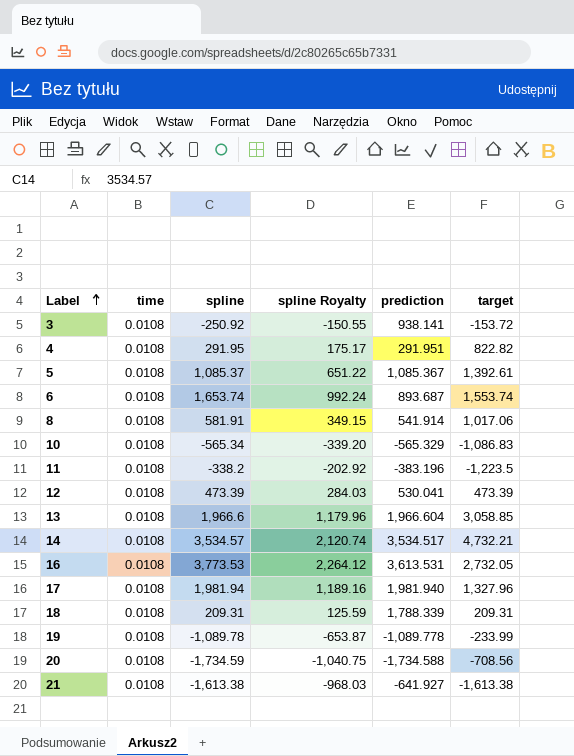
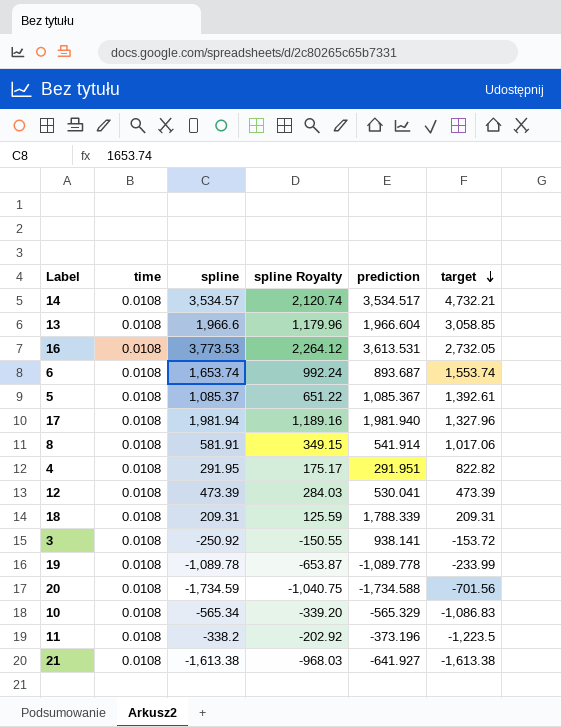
row order: Label ascending -> target descending
20 | target: -708.56 -> -701.56
11 | prediction: -383.196 -> -373.196

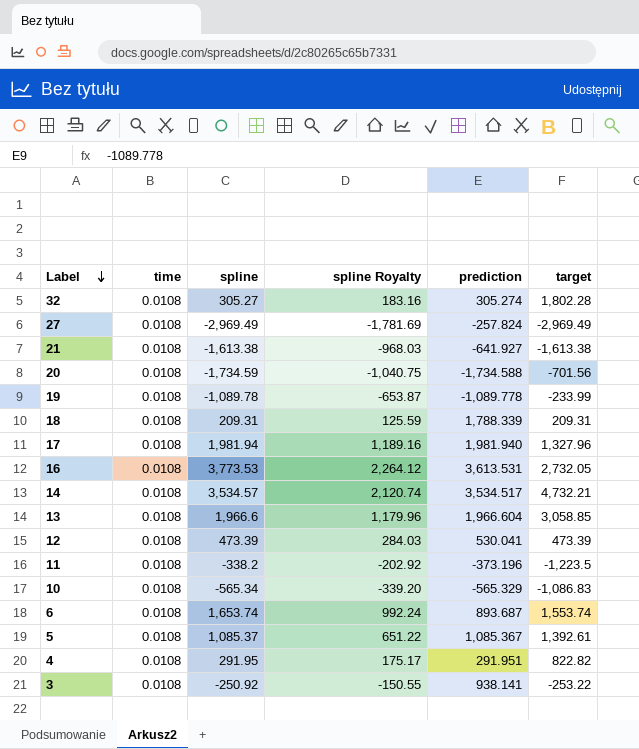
row order: target descending -> Label descending
row 8: 0.0108 | 581.91 | 349.15 | 541.914 | 1,017.06 -> none
row 32: none -> 0.0108 | 305.27 | 183.16 | 305.274 | 1,802.28
row 27: none -> 0.0108 | -2,969.49 | -1,781.69 | -257.824 | -2,969.49
3 | target: -153.72 -> -253.22

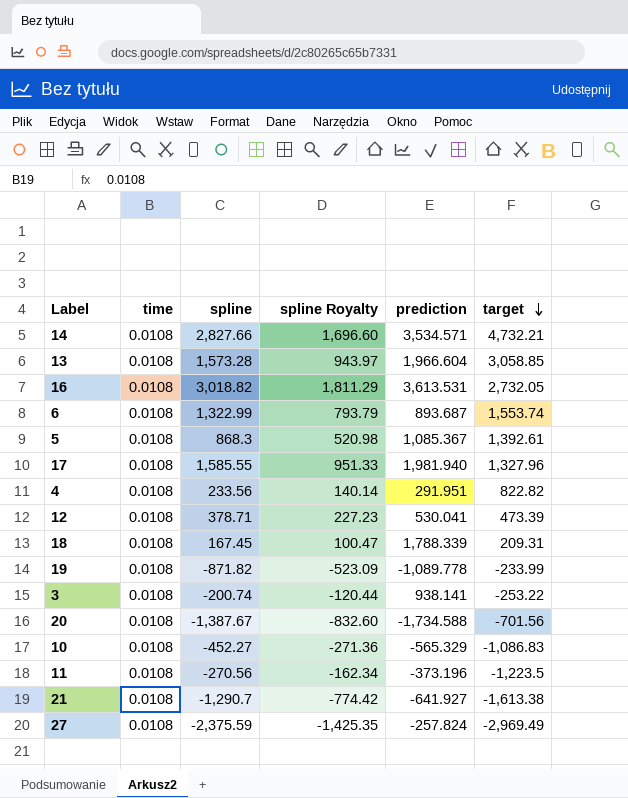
row order: Label descending -> target descending
row 32: 0.0108 | 305.27 | 183.16 | 305.274 | 1,802.28 -> none
14 | spline: 3,534.57 -> 2,827.66
14 | spline Royalty: 2,120.74 -> 1,696.60
14 | prediction: 3,534.517 -> 3,534.571
13 | spline: 1,966.6 -> 1,573.28
13 | spline Royalty: 1,179.96 -> 943.97
16 | spline: 3,773.53 -> 3,018.82
16 | spline Royalty: 2,264.12 -> 1,811.29
6 | spline: 1,653.74 -> 1,322.99
6 | spline Royalty: 992.24 -> 793.79
5 | spline: 1,085.37 -> 868.3
5 | spline Royalty: 651.22 -> 520.98
17 | spline: 1,981.94 -> 1,585.55
17 | spline Royalty: 1,189.16 -> 951.33
4 | spline: 291.95 -> 233.56
4 | spline Royalty: 175.17 -> 140.14
12 | spline: 473.39 -> 378.71
12 | spline Royalty: 284.03 -> 227.23
18 | spline: 209.31 -> 167.45
18 | spline Royalty: 125.59 -> 100.47
19 | spline: -1,089.78 -> -871.82
19 | spline Royalty: -653.87 -> -523.09
3 | spline: -250.92 -> -200.74
3 | spline Royalty: -150.55 -> -120.44
20 | spline: -1,734.59 -> -1,387.67
20 | spline Royalty: -1,040.75 -> -832.60
10 | spline: -565.34 -> -452.27
10 | spline Royalty: -339.20 -> -271.36
11 | spline: -338.2 -> -270.56
11 | spline Royalty: -202.92 -> -162.34
21 | spline: -1,613.38 -> -1,290.7
21 | spline Royalty: -968.03 -> -774.42
27 | spline: -2,969.49 -> -2,375.59
27 | spline Royalty: -1,781.69 -> -1,425.35

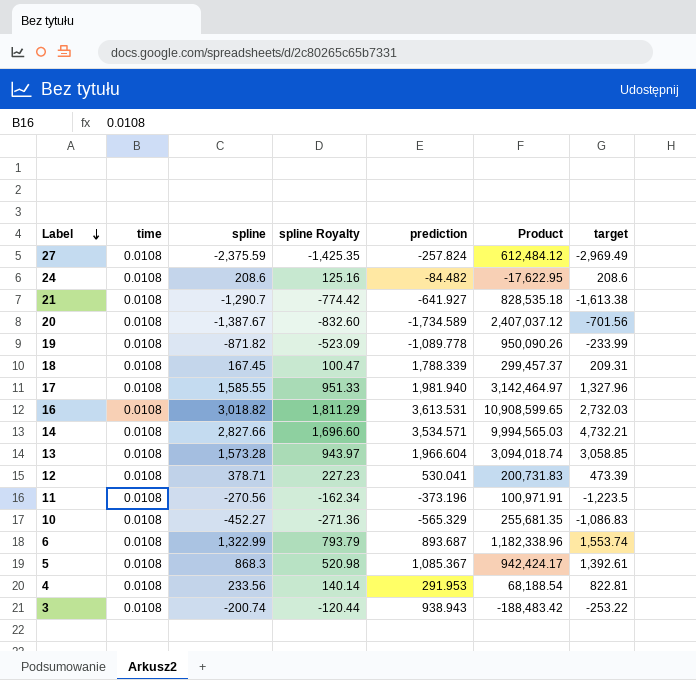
row order: target descending -> Label descending
column Product | formula: none -> [spline] * [prediction]
row 24: none -> 0.0108 | 208.6 | 125.16 | -84.482 | -17,622.95 | 208.6
20 | prediction: -1,734.588 -> -1,734.589
16 | target: 2,732.05 -> 2,732.03
4 | prediction: 291.951 -> 291.953
4 | target: 822.82 -> 822.81
3 | prediction: 938.141 -> 938.943

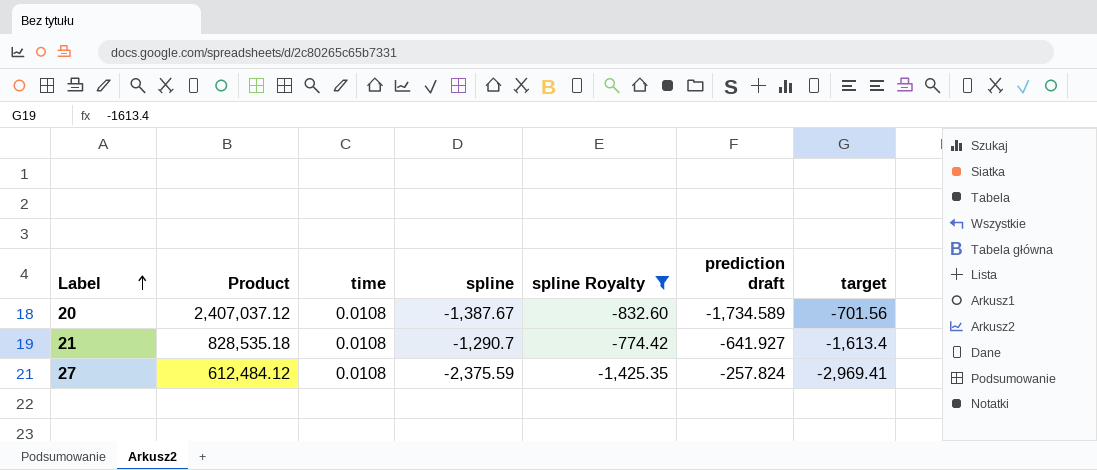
filter: none -> spline Royalty <= -774.42
row order: Label descending -> Label ascending
column Product | position: 6 -> 2
column name: prediction -> prediction draft
21 | target: -1,613.38 -> -1,613.4
27 | target: -2,969.49 -> -2,969.41

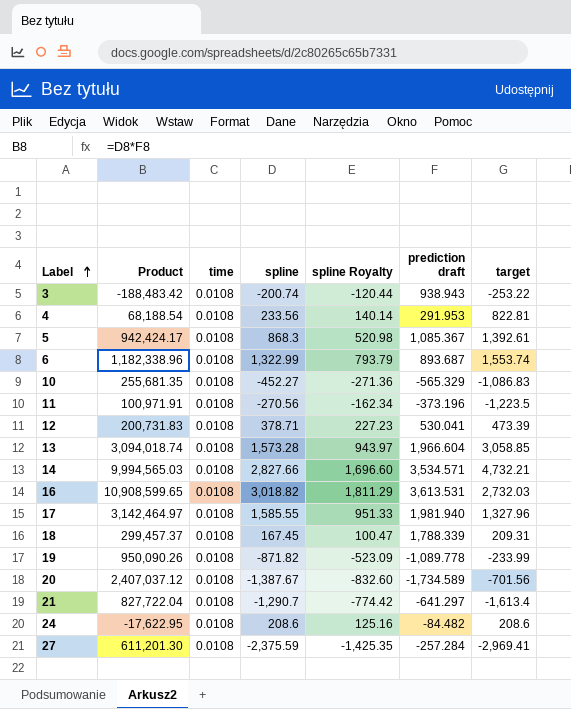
filter: spline Royalty <= -774.42 -> none
21 | Product: 828,535.18 -> 827,722.04
21 | prediction draft: -641.927 -> -641.297
27 | Product: 612,484.12 -> 611,201.30
27 | prediction draft: -257.824 -> -257.284

